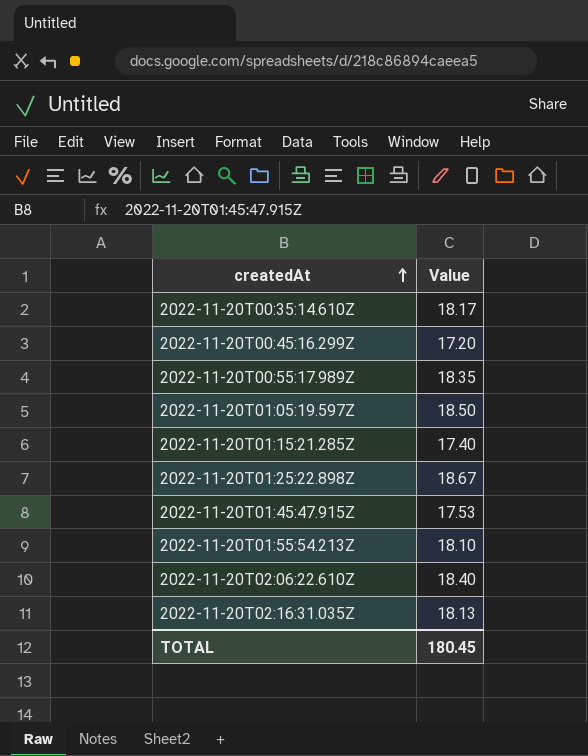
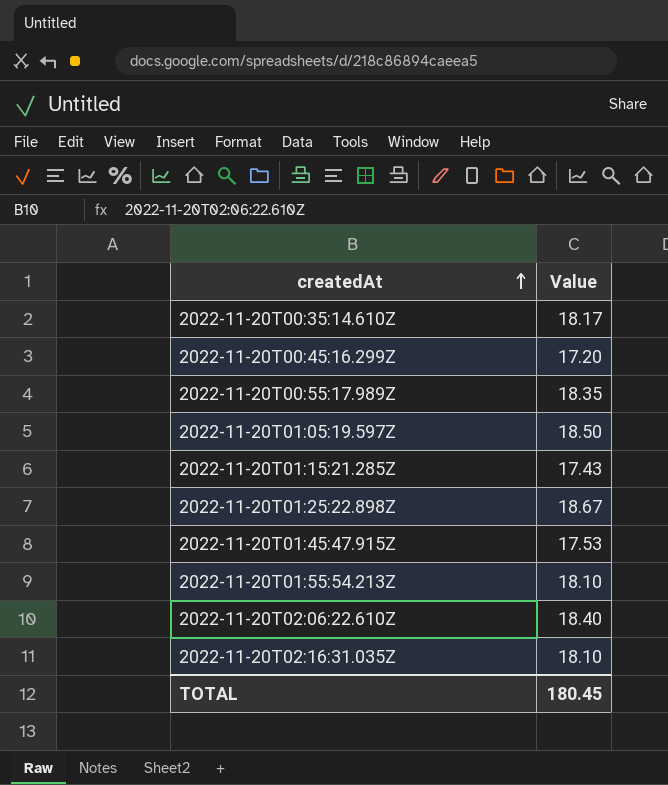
2022-11-20T01:15:21.285Z | Value: 17.40 -> 17.43
2022-11-20T02:16:31.035Z | Value: 18.13 -> 18.10

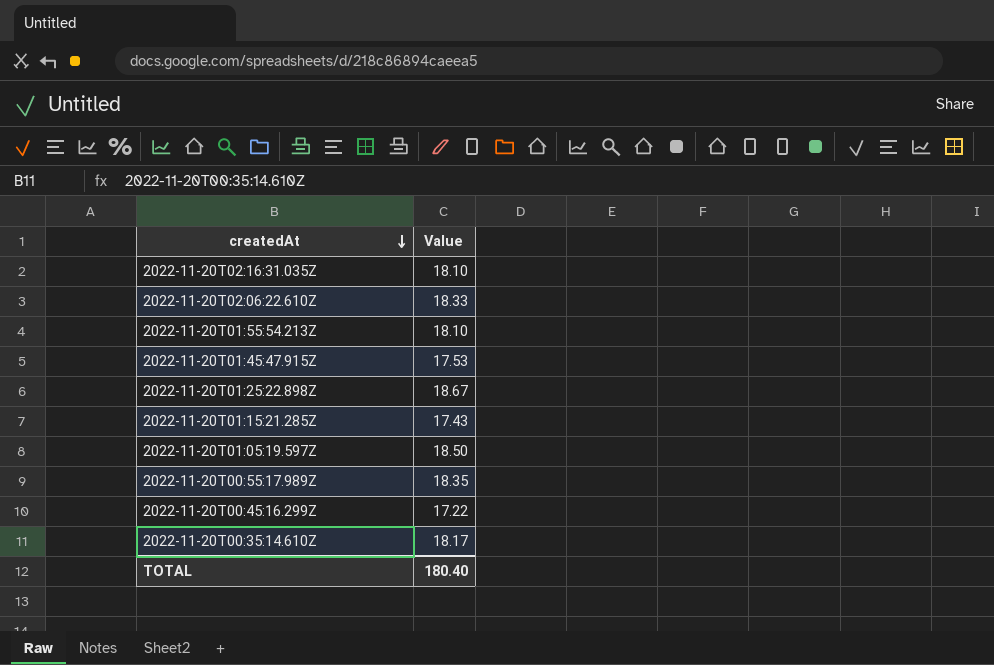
row order: createdAt ascending -> createdAt descending
2022-11-20T02:06:22.610Z | Value: 18.40 -> 18.33
2022-11-20T00:45:16.299Z | Value: 17.20 -> 17.22
TOTAL | Value: 180.45 -> 180.40

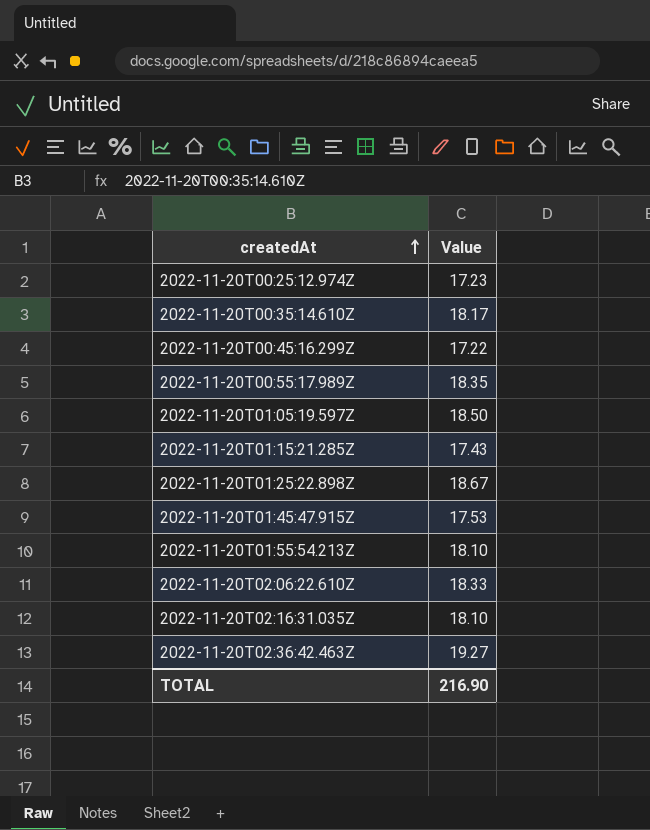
row order: createdAt descending -> createdAt ascending
row 2022-11-20T00:25:12.974Z: none -> 17.23
row 2022-11-20T02:36:42.463Z: none -> 19.27
TOTAL | Value: 180.40 -> 216.90

